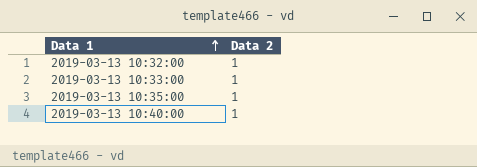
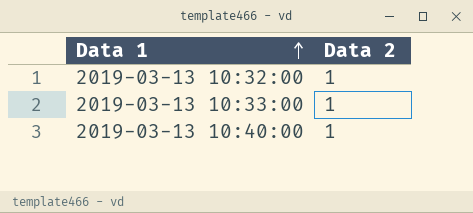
row 2019-03-13 10:35:00: 1 -> none

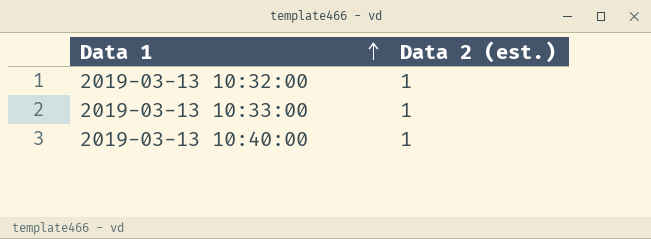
column name: Data 2 -> Data 2 (est.)

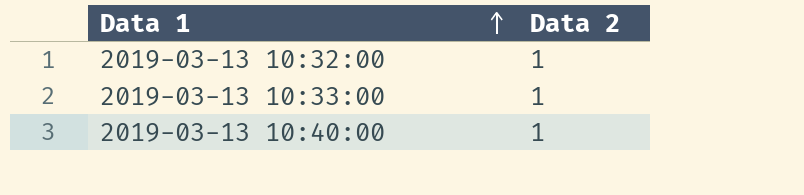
column name: Data 2 (est.) -> Data 2

